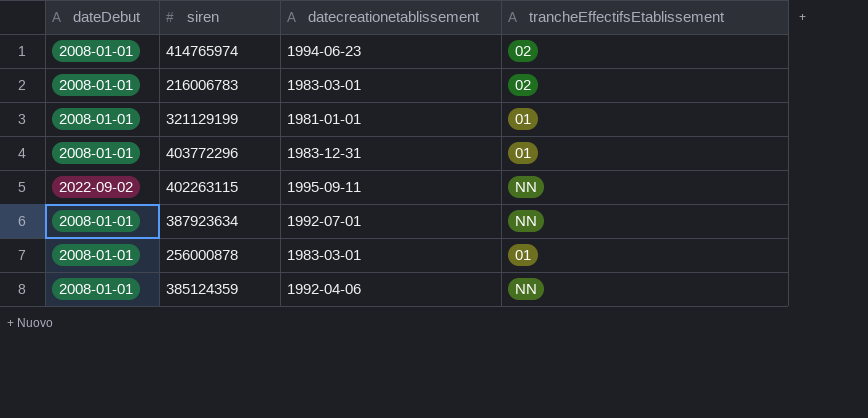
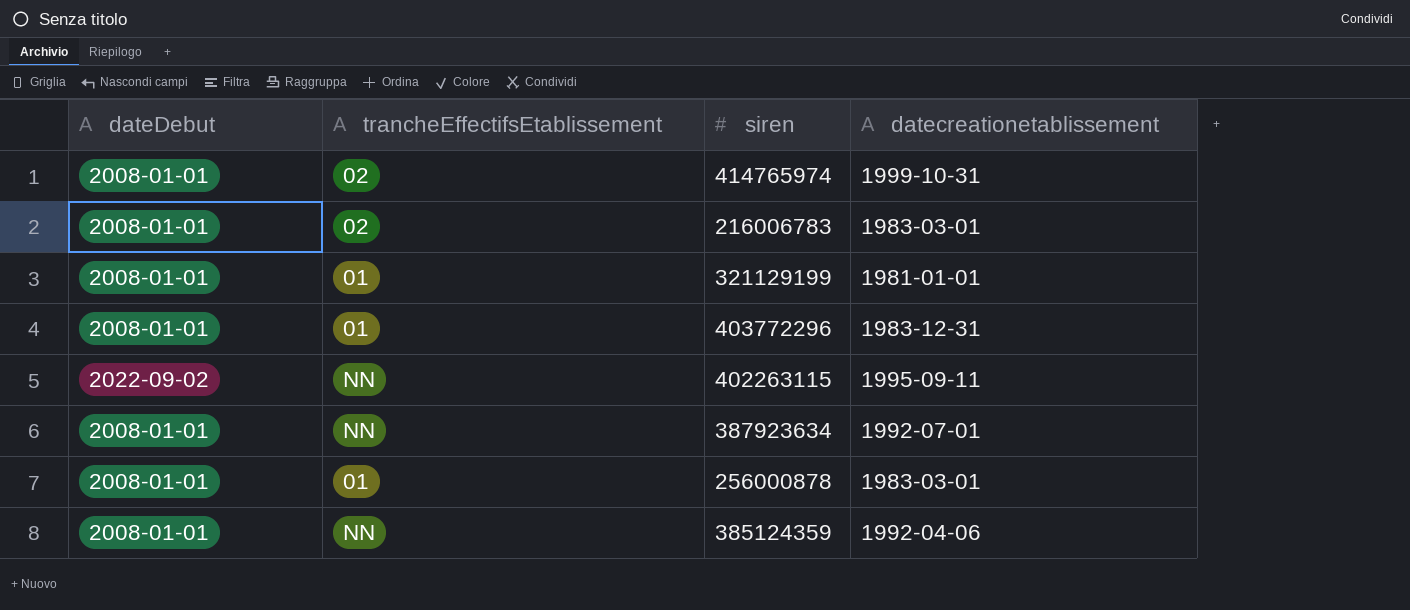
column trancheEffectifsEtablissement | position: 4 -> 2
414765974 | datecreationetablissement: 1994-06-23 -> 1999-10-31

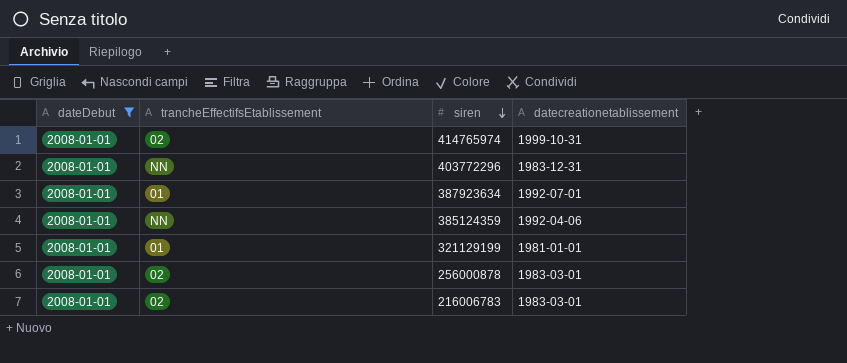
filter: none -> dateDebut = 2008-01-01
row order: none -> siren descending
403772296 | trancheEffectifsEtablissement: 01 -> NN
387923634 | trancheEffectifsEtablissement: NN -> 01
256000878 | trancheEffectifsEtablissement: 01 -> 02

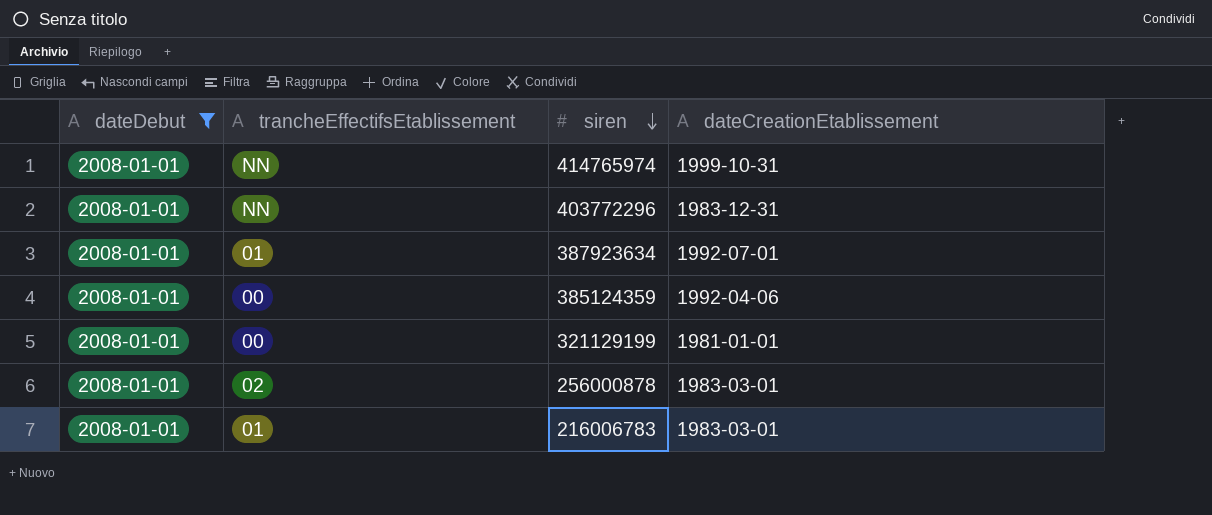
column name: datecreationetablissement -> dateCreationEtablissement
414765974 | trancheEffectifsEtablissement: 02 -> NN
385124359 | trancheEffectifsEtablissement: NN -> 00
321129199 | trancheEffectifsEtablissement: 01 -> 00
216006783 | trancheEffectifsEtablissement: 02 -> 01

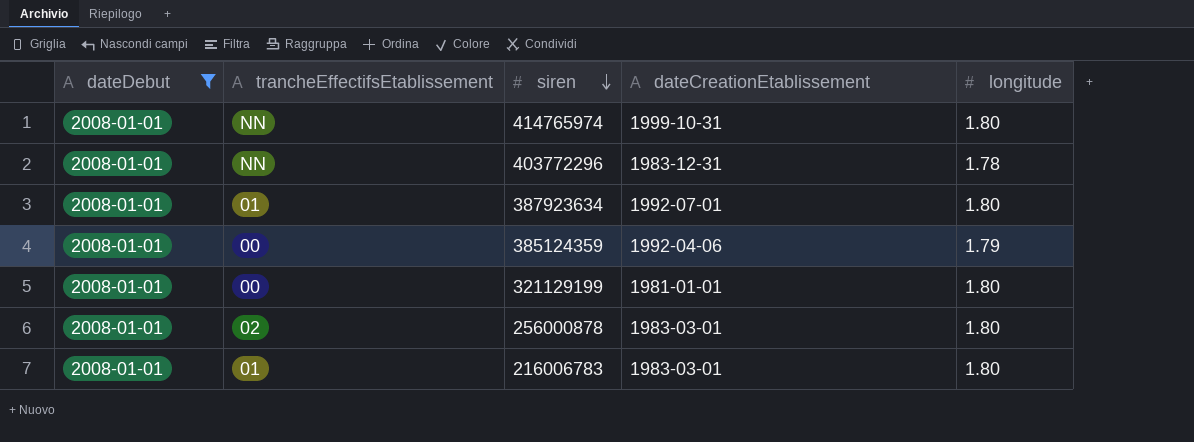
column longitude | position: none -> 5

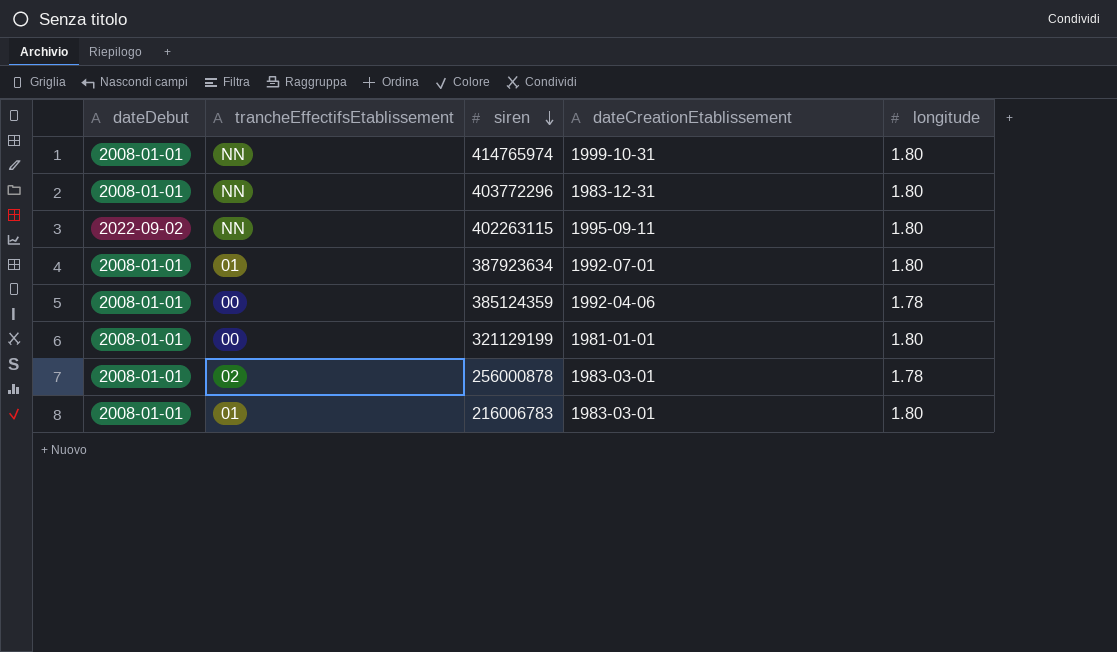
filter: dateDebut = 2008-01-01 -> none
403772296 | longitude: 1.78 -> 1.80
385124359 | longitude: 1.79 -> 1.78
256000878 | longitude: 1.80 -> 1.78

